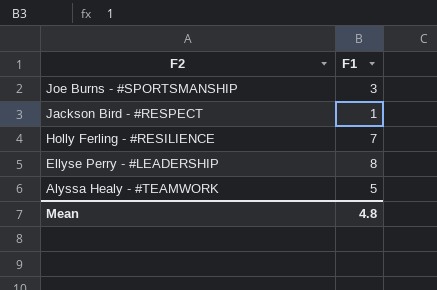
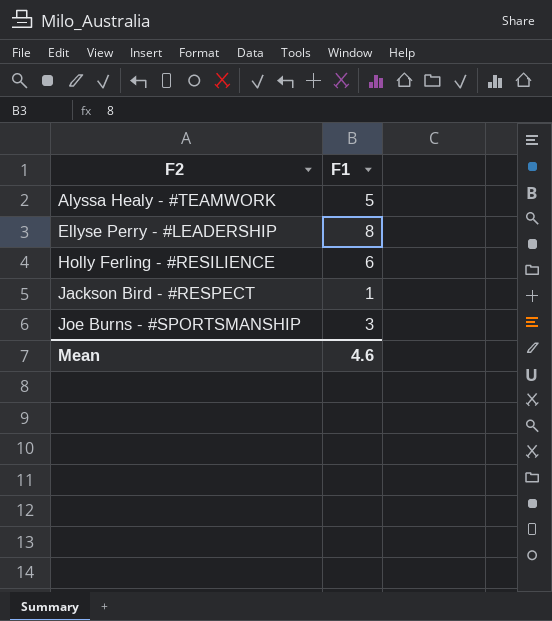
row order: F2 descending -> F2 ascending
Holly Ferling - #RESILIENCE | F1: 7 -> 6
Mean | F1: 4.8 -> 4.6

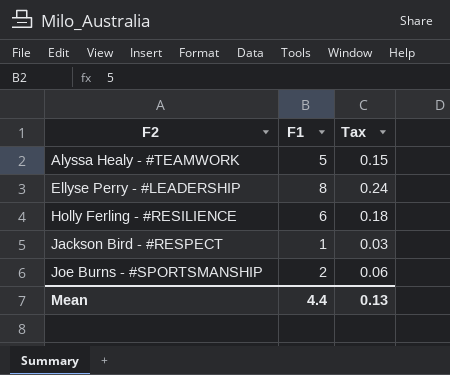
column Tax | formula: none -> [F1] * 0.03
Joe Burns - #SPORTSMANSHIP | F1: 3 -> 2
Mean | F1: 4.6 -> 4.4

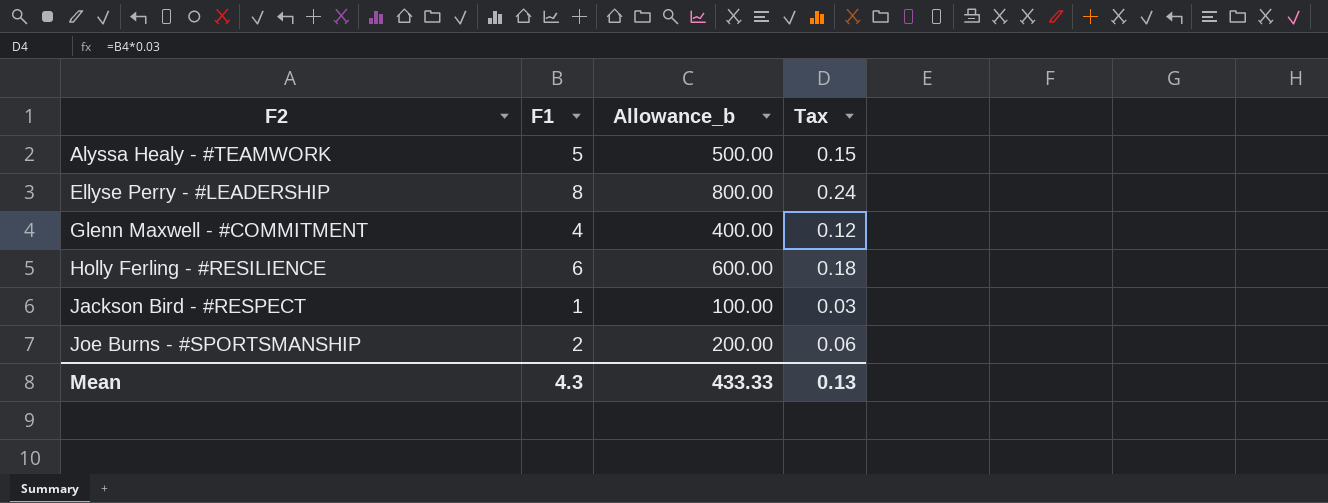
column Allowance_b | formula: none -> [F1] * 100
row Glenn Maxwell - #COMMITMENT: none -> 4 | 400.00 | 0.12
Mean | F1: 4.4 -> 4.3

